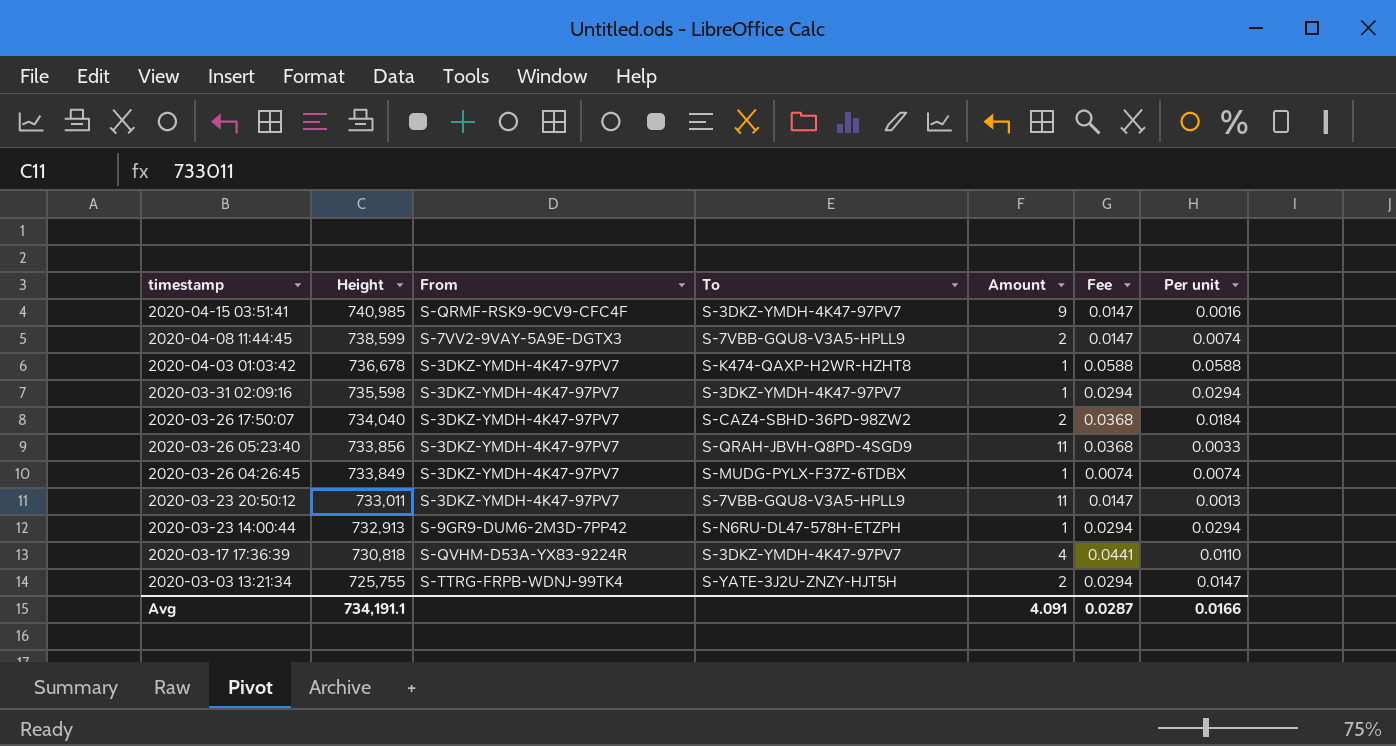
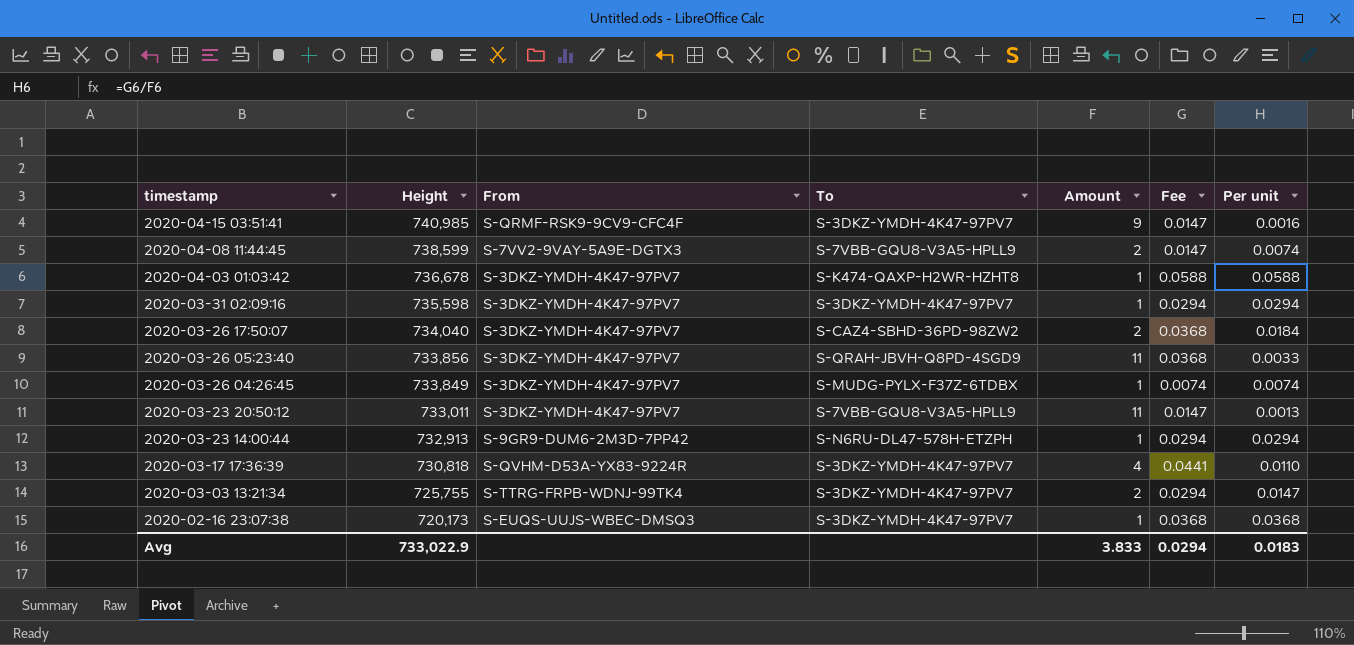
2020-03-03 13:21:34 | To: S-YATE-3J2U-ZNZY-HJT5H -> S-3DKZ-YMDH-4K47-97PV7
row 2020-02-16 23:07:38: none -> 720,173 | S-EUQS-UUJS-WBEC-DMSQ3 | S-3DKZ-YMDH-4K47-97PV7 | 1 | 0.0368 | 0.0368
Avg | Height: 734,191.1 -> 733,022.9
Avg | Amount: 4.091 -> 3.833
Avg | Fee: 0.0287 -> 0.0294
Avg | Per unit: 0.0166 -> 0.0183

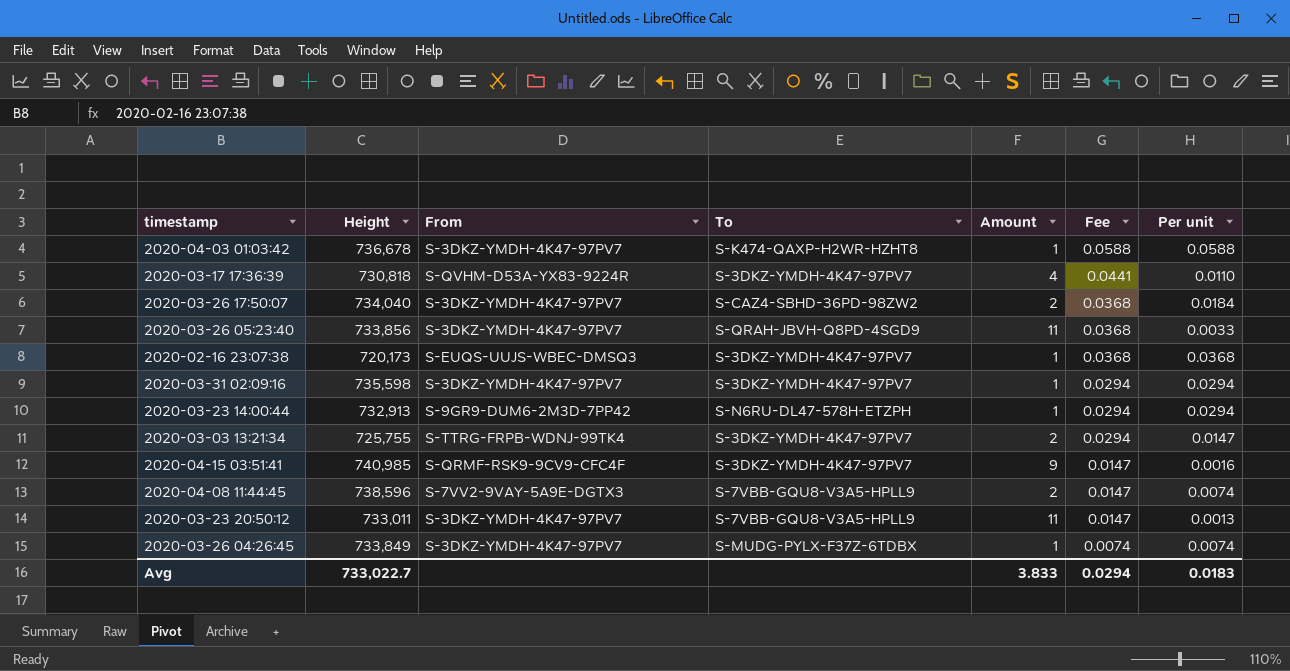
row order: timestamp descending -> Fee descending
2020-04-08 11:44:45 | Height: 738,599 -> 738,596
Avg | Height: 733,022.9 -> 733,022.7

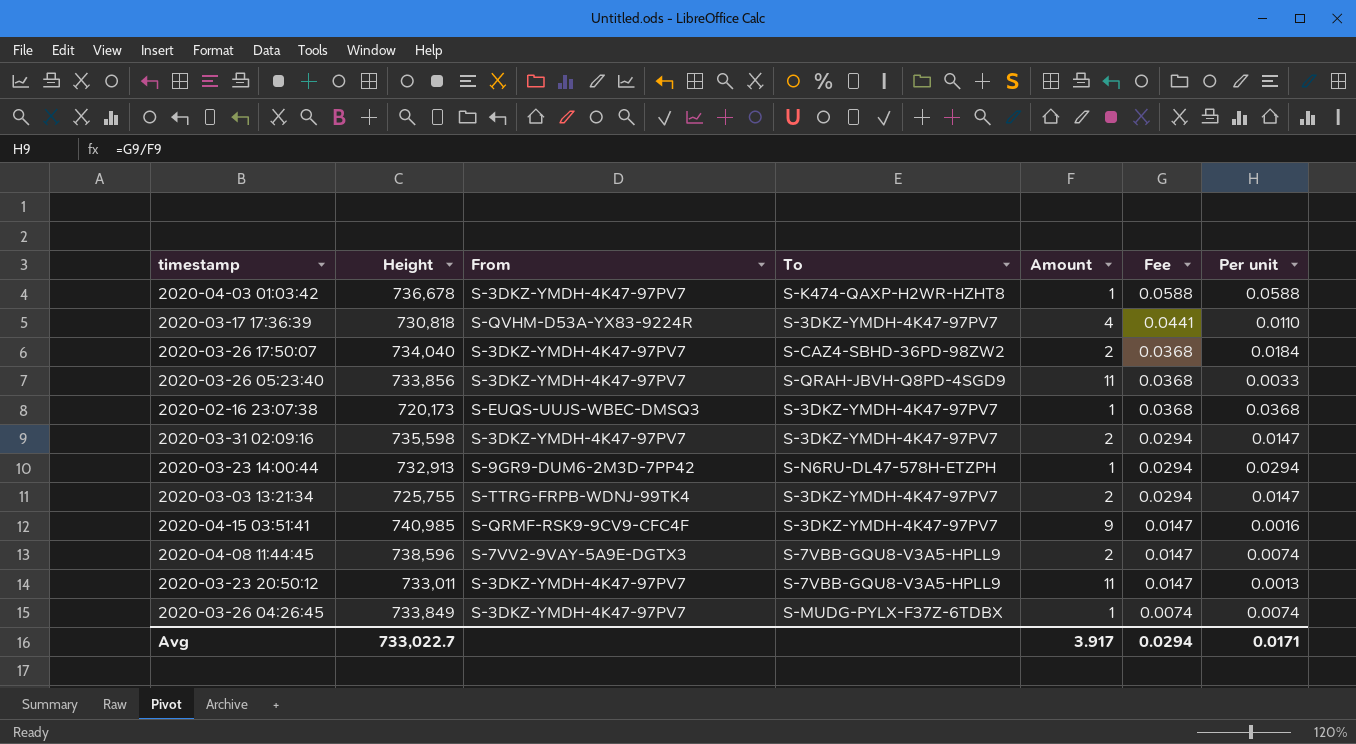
2020-03-31 02:09:16 | Amount: 1 -> 2
2020-03-31 02:09:16 | Per unit: 0.0294 -> 0.0147
Avg | Amount: 3.833 -> 3.917
Avg | Per unit: 0.0183 -> 0.0171

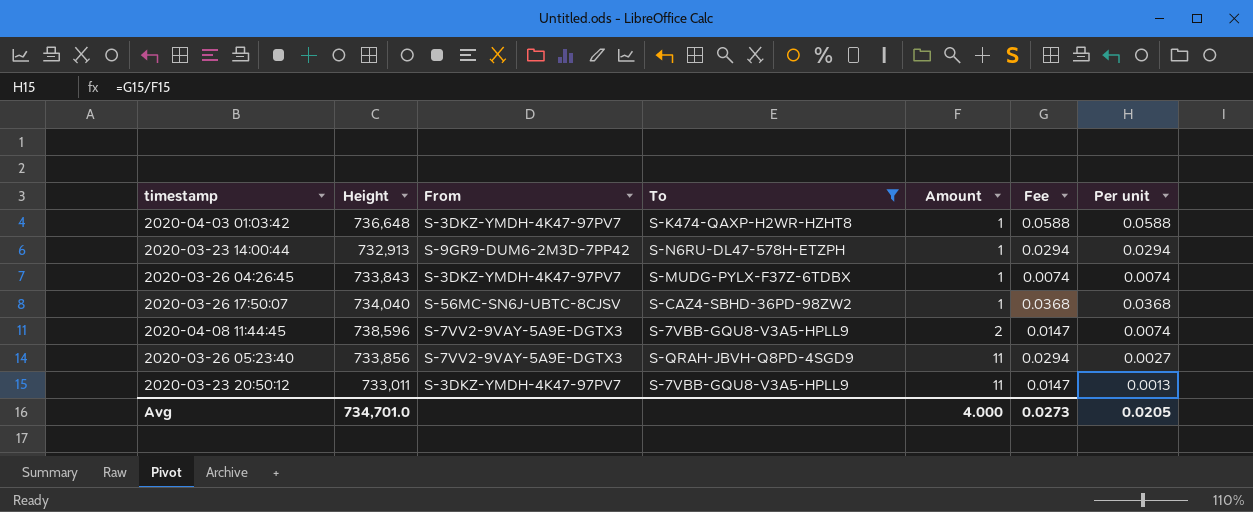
filter: none -> To != S-3DKZ-YMDH-4K47-97PV7
row order: Fee descending -> Amount ascending
2020-04-03 01:03:42 | Height: 736,678 -> 736,648
2020-03-26 04:26:45 | Height: 733,849 -> 733,843
2020-03-26 17:50:07 | From: S-3DKZ-YMDH-4K47-97PV7 -> S-56MC-SN6J-UBTC-8CJSV
2020-03-26 17:50:07 | Amount: 2 -> 1
2020-03-26 17:50:07 | Per unit: 0.0184 -> 0.0368
2020-03-26 05:23:40 | From: S-3DKZ-YMDH-4K47-97PV7 -> S-7VV2-9VAY-5A9E-DGTX3
2020-03-26 05:23:40 | Fee: 0.0368 -> 0.0294
2020-03-26 05:23:40 | Per unit: 0.0033 -> 0.0027
Avg | Height: 733,022.7 -> 734,701.0
Avg | Amount: 3.917 -> 4.000
Avg | Fee: 0.0294 -> 0.0273
Avg | Per unit: 0.0171 -> 0.0205

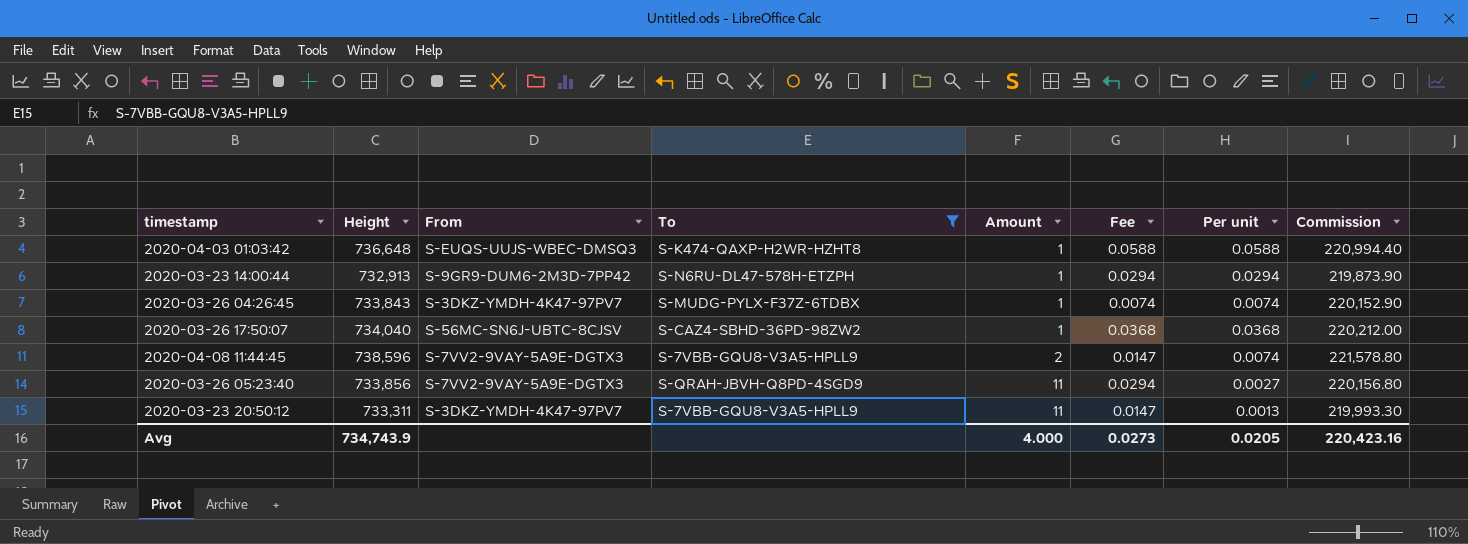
column Commission | formula: none -> [Height] * 0.3
2020-04-03 01:03:42 | From: S-3DKZ-YMDH-4K47-97PV7 -> S-EUQS-UUJS-WBEC-DMSQ3
2020-03-23 20:50:12 | Height: 733,011 -> 733,311
Avg | Height: 734,701.0 -> 734,743.9

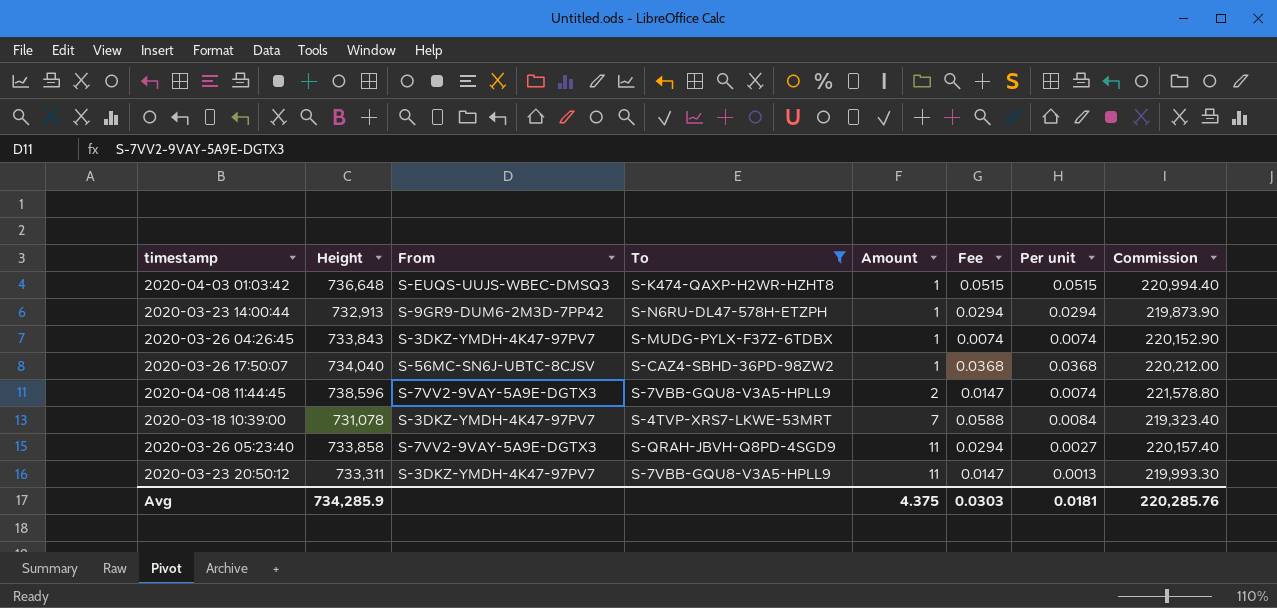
2020-04-03 01:03:42 | Fee: 0.0588 -> 0.0515
2020-04-03 01:03:42 | Per unit: 0.0588 -> 0.0515
row 2020-03-18 10:39:00: none -> 731,078 | S-3DKZ-YMDH-4K47-97PV7 | S-4TVP-XRS7-LKWE-53MRT | 7 | 0.0588 | 0.0084 | 219,323.40
2020-03-26 05:23:40 | Height: 733,856 -> 733,858
2020-03-26 05:23:40 | Commission: 220,156.80 -> 220,157.40
Avg | Height: 734,743.9 -> 734,285.9
Avg | Amount: 4.000 -> 4.375
Avg | Fee: 0.0273 -> 0.0303
Avg | Per unit: 0.0205 -> 0.0181
Avg | Commission: 220,423.16 -> 220,285.76

